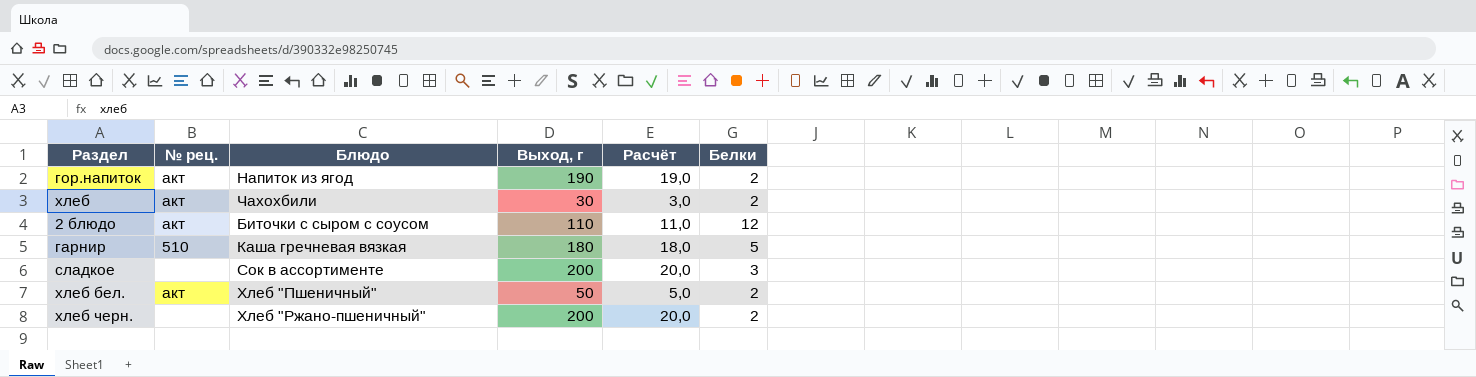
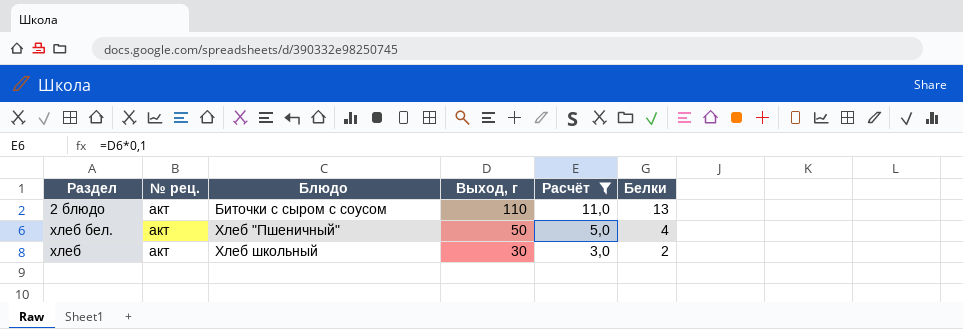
filter: none -> Расчёт <= 11,0
row order: none -> Блюдо ascending
2 блюдо | Белки: 12 -> 13
хлеб бел. | Белки: 2 -> 4
хлеб | Блюдо: Чахохбили -> Хлеб школьный

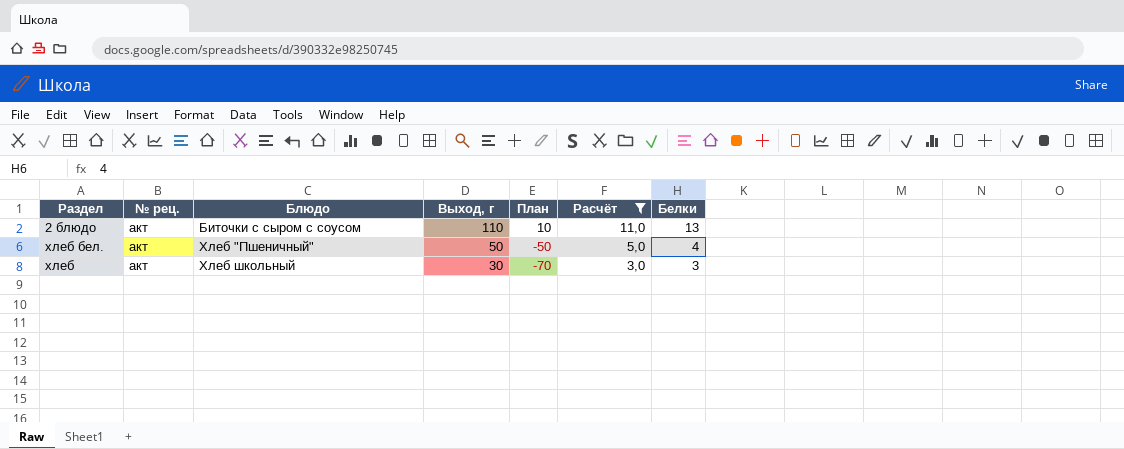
column План | formula: none -> [Выход, г] - 100
хлеб | Белки: 2 -> 3

